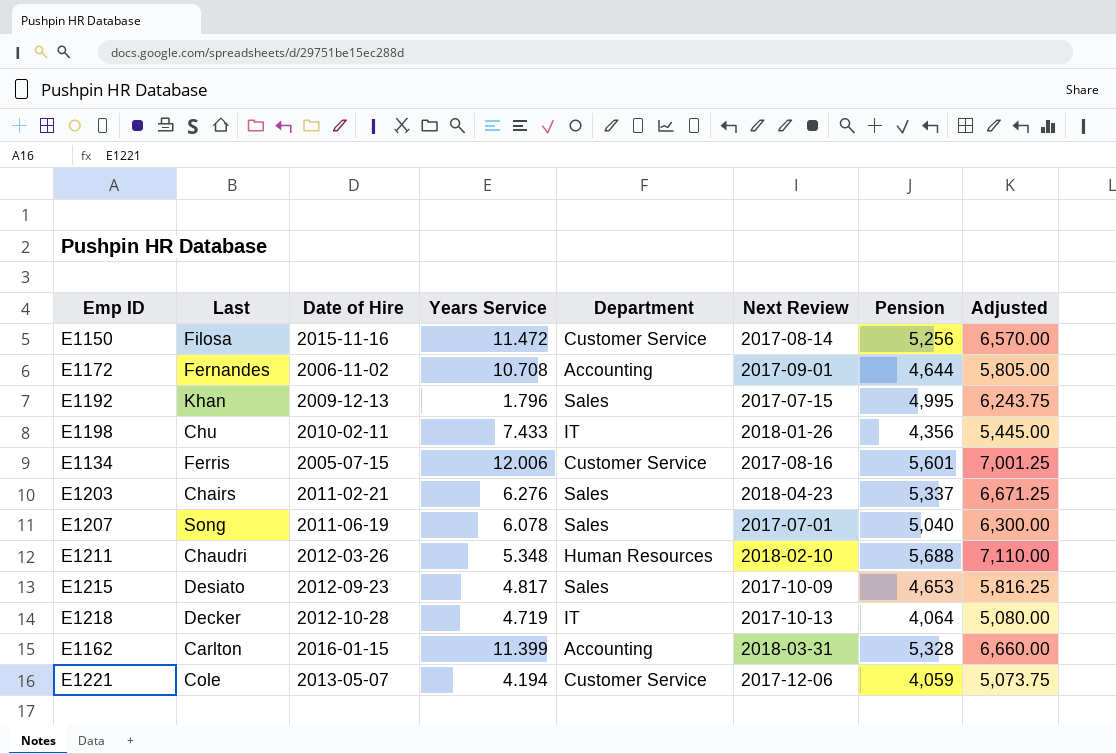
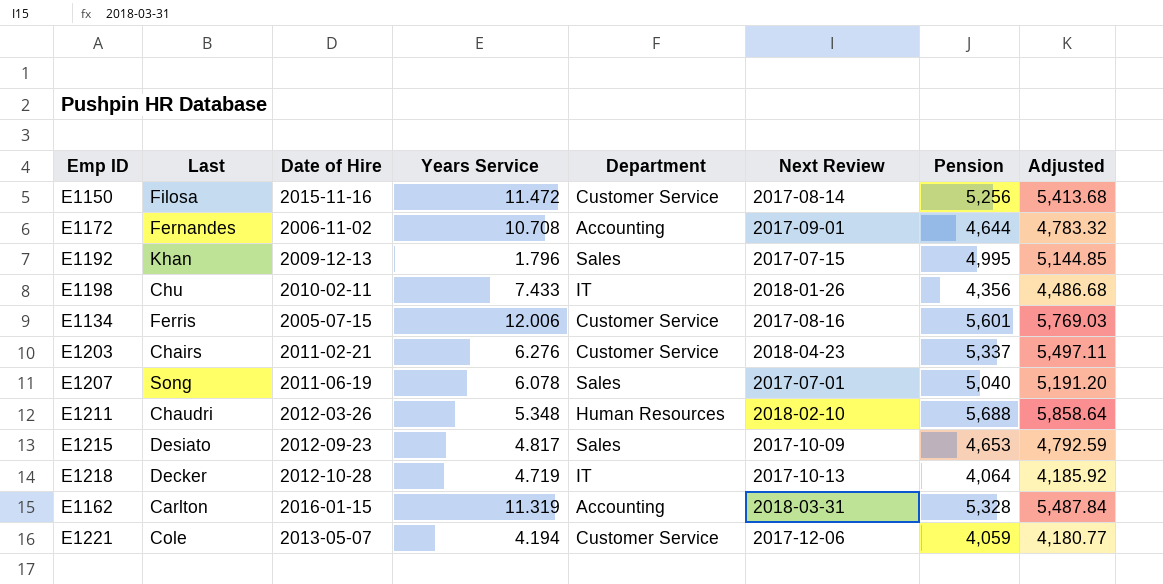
column Adjusted | formula: [Pension] * 1.25 -> [Pension] * 1.03
E1203 | Department: Sales -> Customer Service
E1162 | Years Service: 11.399 -> 11.319

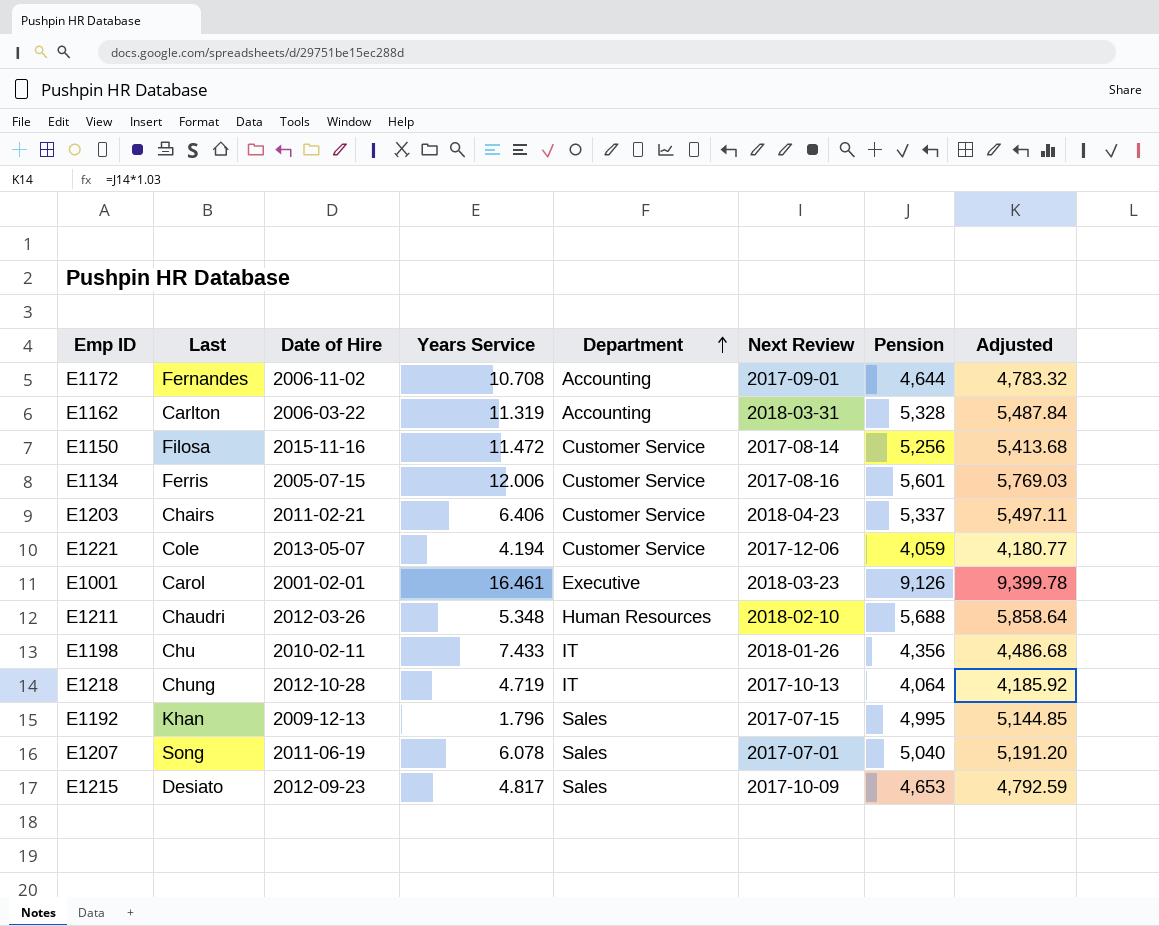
row order: none -> Department ascending
E1162 | Date of Hire: 2016-01-15 -> 2006-03-22
E1203 | Years Service: 6.276 -> 6.406
row E1001: none -> Carol | 2001-02-01 | 16.461 | Executive | 2018-03-23 | 9,126 | 9,399.78
E1218 | Last: Decker -> Chung

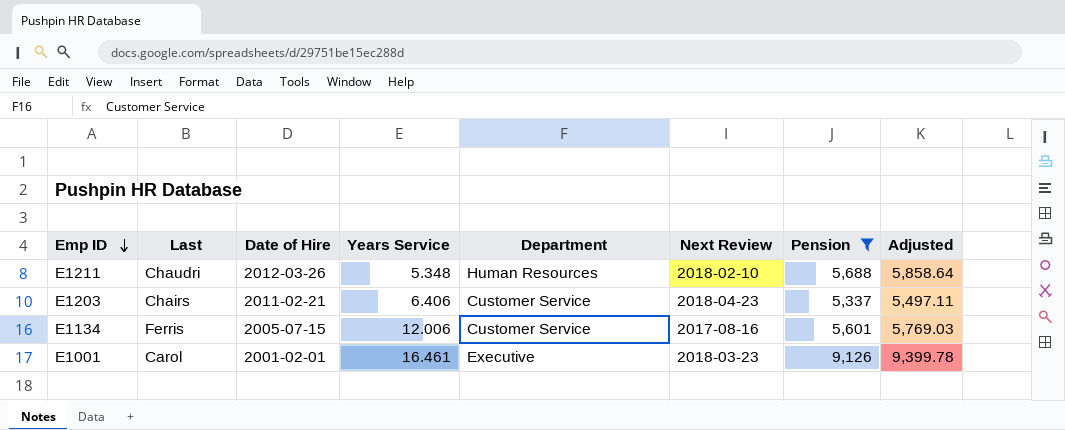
filter: none -> Pension >= 5,337
row order: Department ascending -> Emp ID descending

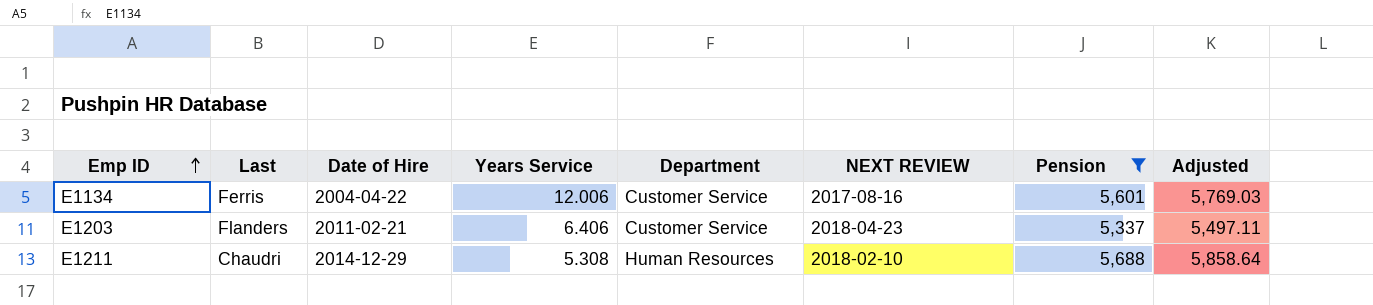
row order: Emp ID descending -> Emp ID ascending
column name: Next Review -> NEXT REVIEW
row E1001: Carol | 2001-02-01 | 16.461 | Executive | 2018-03-23 | 9,126 | 9,399.78 -> none
E1134 | Date of Hire: 2005-07-15 -> 2004-04-22
E1203 | Last: Chairs -> Flanders
E1211 | Date of Hire: 2012-03-26 -> 2014-12-29
E1211 | Years Service: 5.348 -> 5.308

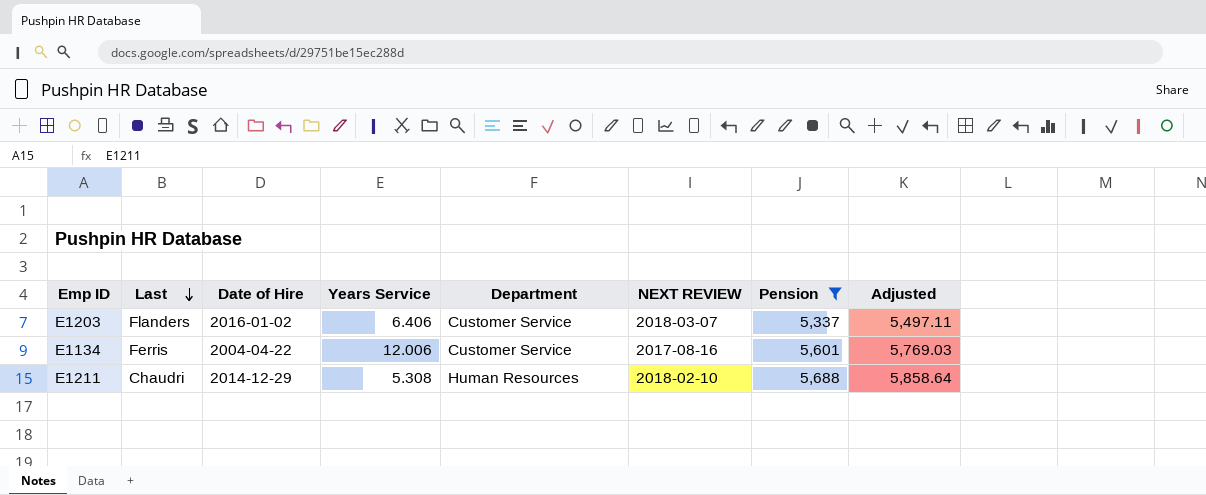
row order: Emp ID ascending -> Last descending
E1203 | Date of Hire: 2011-02-21 -> 2016-01-02
E1203 | NEXT REVIEW: 2018-04-23 -> 2018-03-07

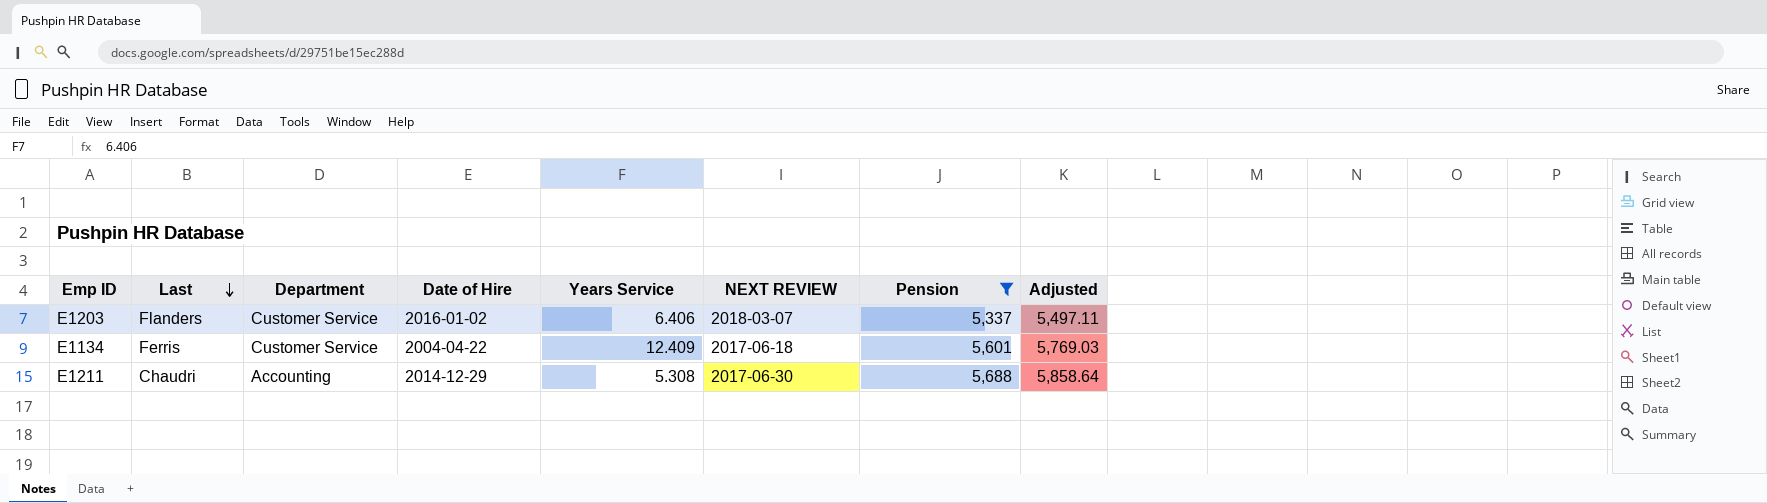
column Department | position: 5 -> 3
E1134 | Years Service: 12.006 -> 12.409
E1134 | NEXT REVIEW: 2017-08-16 -> 2017-06-18
E1211 | Department: Human Resources -> Accounting
E1211 | NEXT REVIEW: 2018-02-10 -> 2017-06-30

